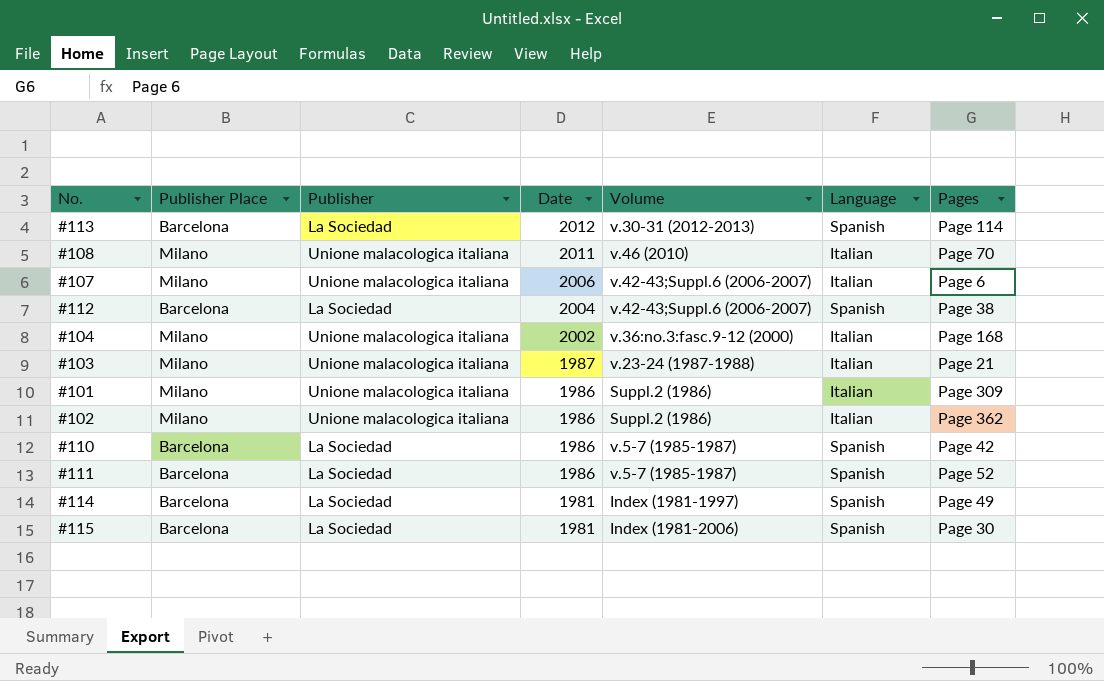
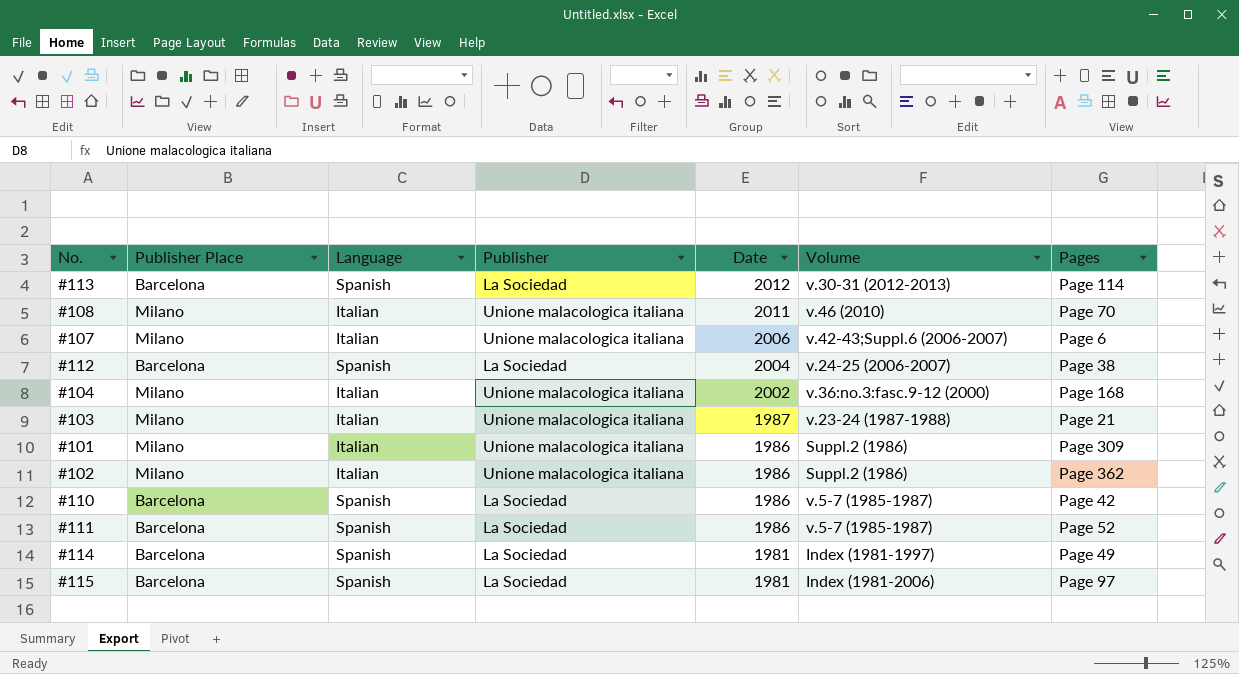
column Language | position: 6 -> 3
#112 | Volume: v.42-43;Suppl.6 (2006-2007) -> v.24-25 (2006-2007)
#115 | Pages: Page 30 -> Page 97

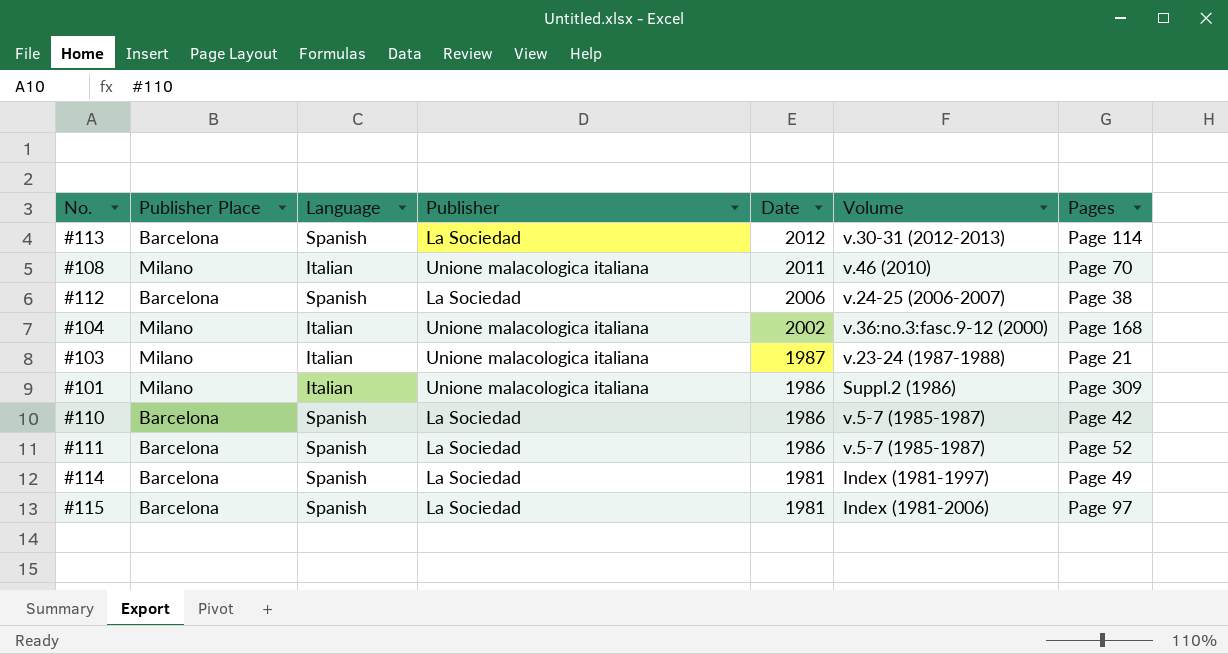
row #107: Milano | Italian | Unione malacologica italiana | 2006 | v.42-43;Suppl.6 (2006-2007) | Page 6 -> none
row #102: Milano | Italian | Unione malacologica italiana | 1986 | Suppl.2 (1986) | Page 362 -> none
#112 | Date: 2004 -> 2006

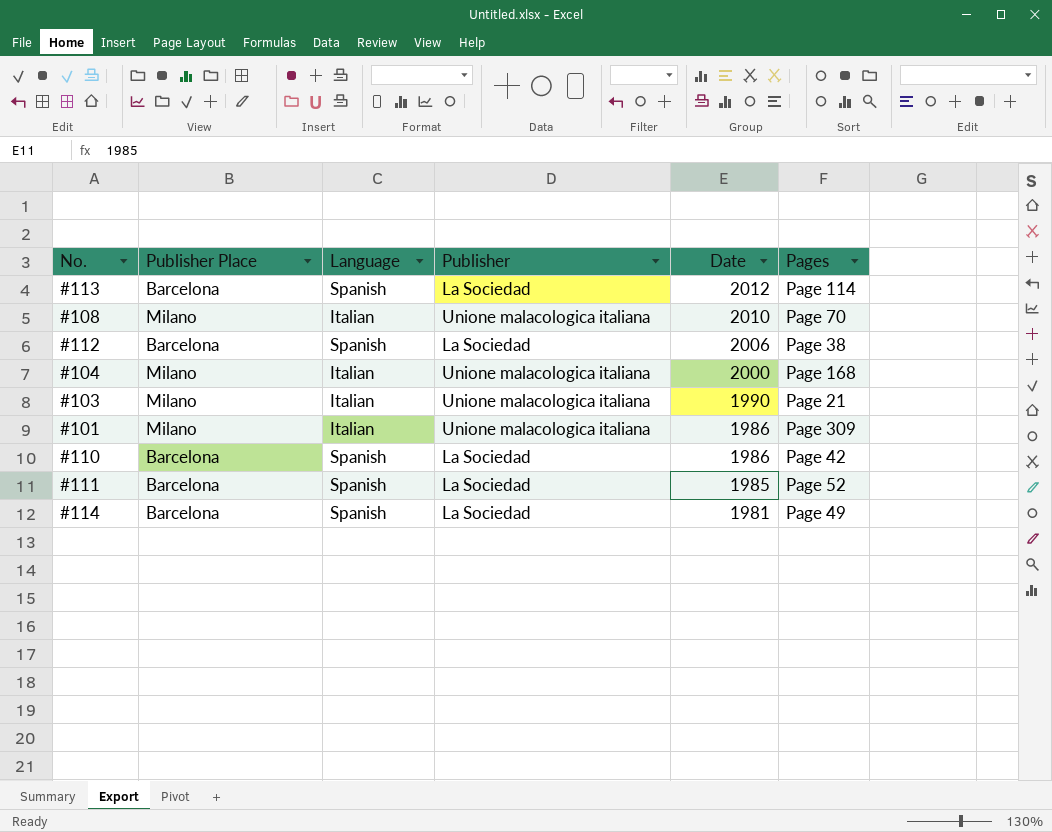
column Volume | position: 6 -> none
row #115: Barcelona | Spanish | La Sociedad | 1981 | Index (1981-2006) | Page 97 -> none
#108 | Date: 2011 -> 2010
#104 | Date: 2002 -> 2000
#103 | Date: 1987 -> 1990
#111 | Date: 1986 -> 1985

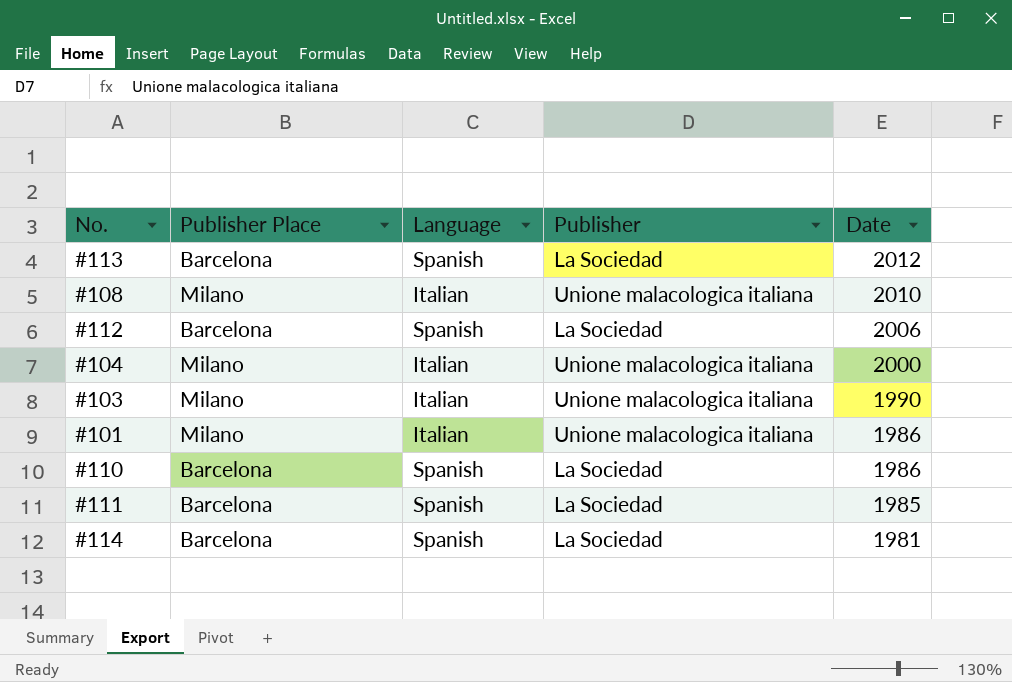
column Pages | position: 6 -> none

